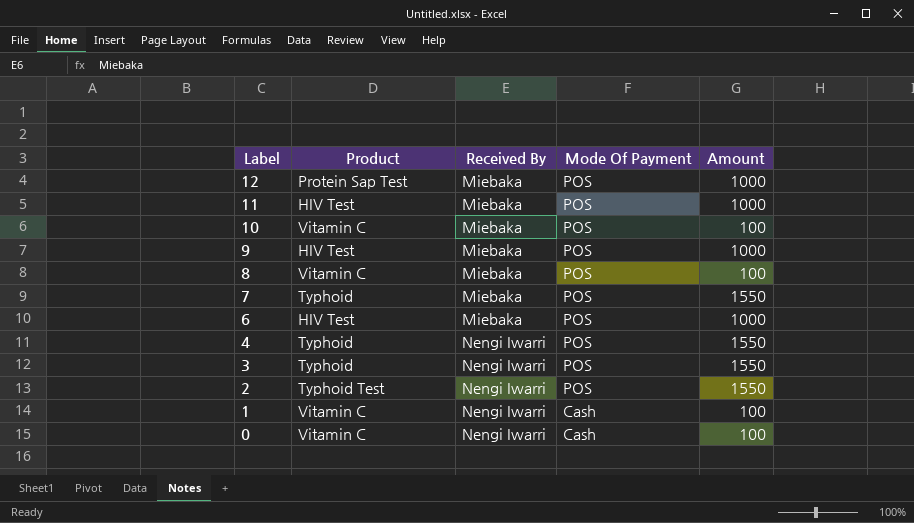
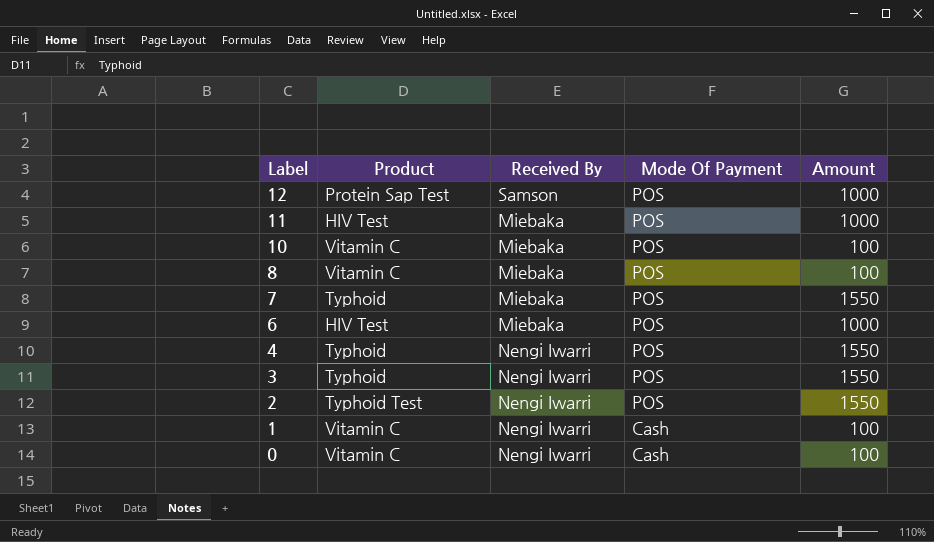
row 9: HIV Test | Miebaka | POS | 1000 -> none
12 | Received By: Miebaka -> Samson

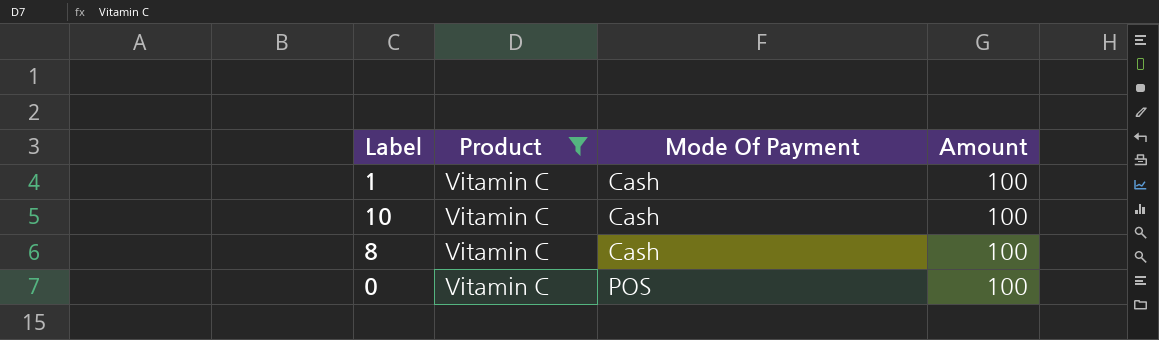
filter: none -> Product = Vitamin C
row order: Label descending -> Mode Of Payment ascending
column Received By | position: 3 -> none
10 | Mode Of Payment: POS -> Cash
8 | Mode Of Payment: POS -> Cash
0 | Mode Of Payment: Cash -> POS

